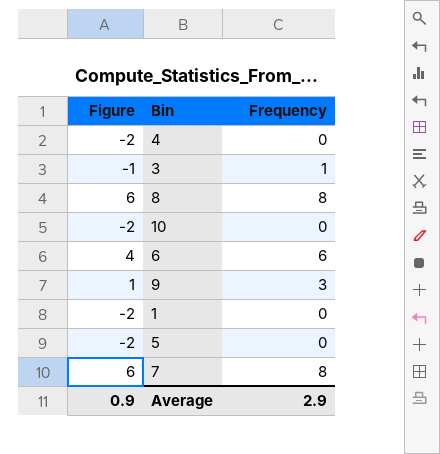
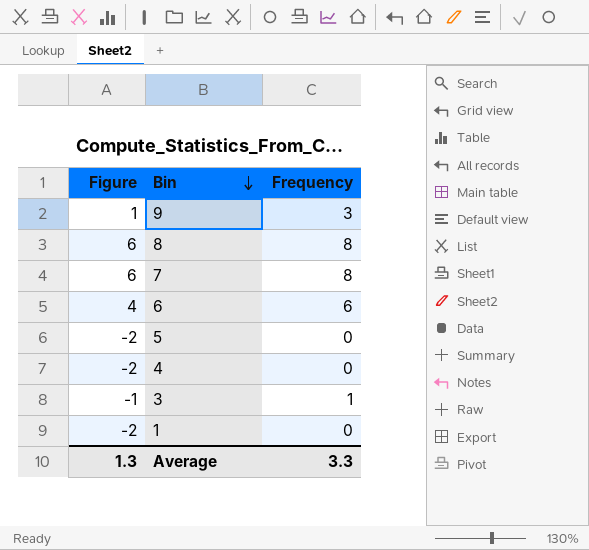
row order: none -> Bin descending
row 10: -2 | 0 -> none
Average | Figure: 0.9 -> 1.3
Average | Frequency: 2.9 -> 3.3

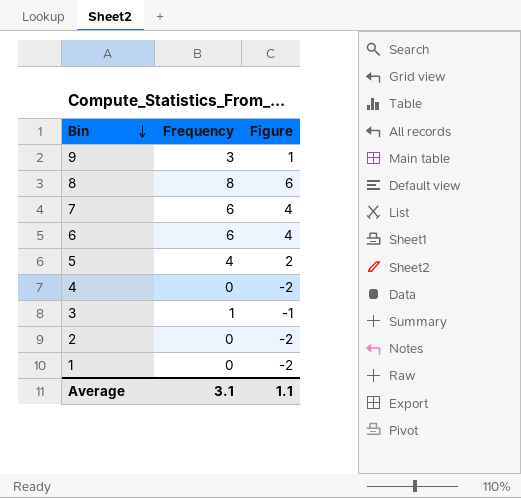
column Figure | position: 1 -> 3
7 | Frequency: 8 -> 6
7 | Figure: 6 -> 4
5 | Frequency: 0 -> 4
5 | Figure: -2 -> 2
row 2: none -> 0 | -2
Average | Frequency: 3.3 -> 3.1
Average | Figure: 1.3 -> 1.1

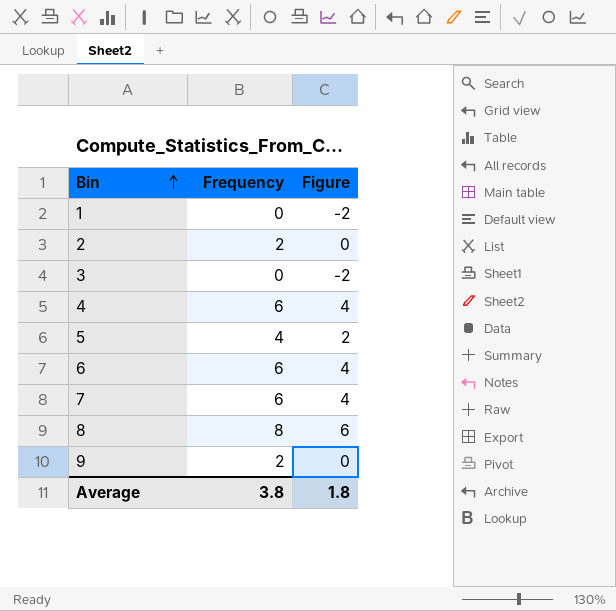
row order: Bin descending -> Bin ascending
2 | Frequency: 0 -> 2
2 | Figure: -2 -> 0
3 | Frequency: 1 -> 0
3 | Figure: -1 -> -2
4 | Frequency: 0 -> 6
4 | Figure: -2 -> 4
9 | Frequency: 3 -> 2
9 | Figure: 1 -> 0
Average | Frequency: 3.1 -> 3.8
Average | Figure: 1.1 -> 1.8

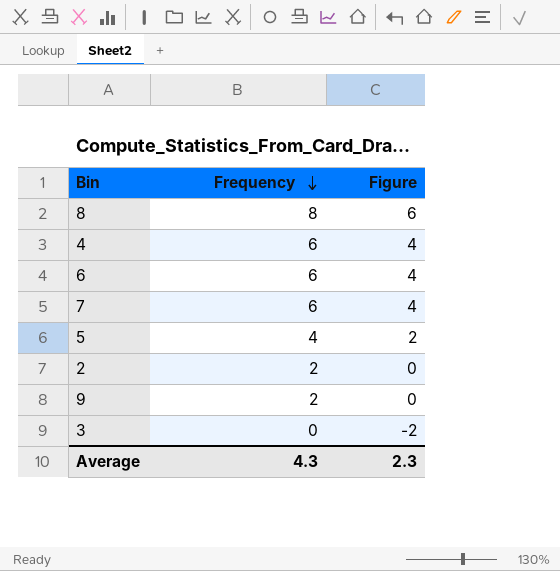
row order: Bin ascending -> Frequency descending
row 1: 0 | -2 -> none
Average | Frequency: 3.8 -> 4.3
Average | Figure: 1.8 -> 2.3

